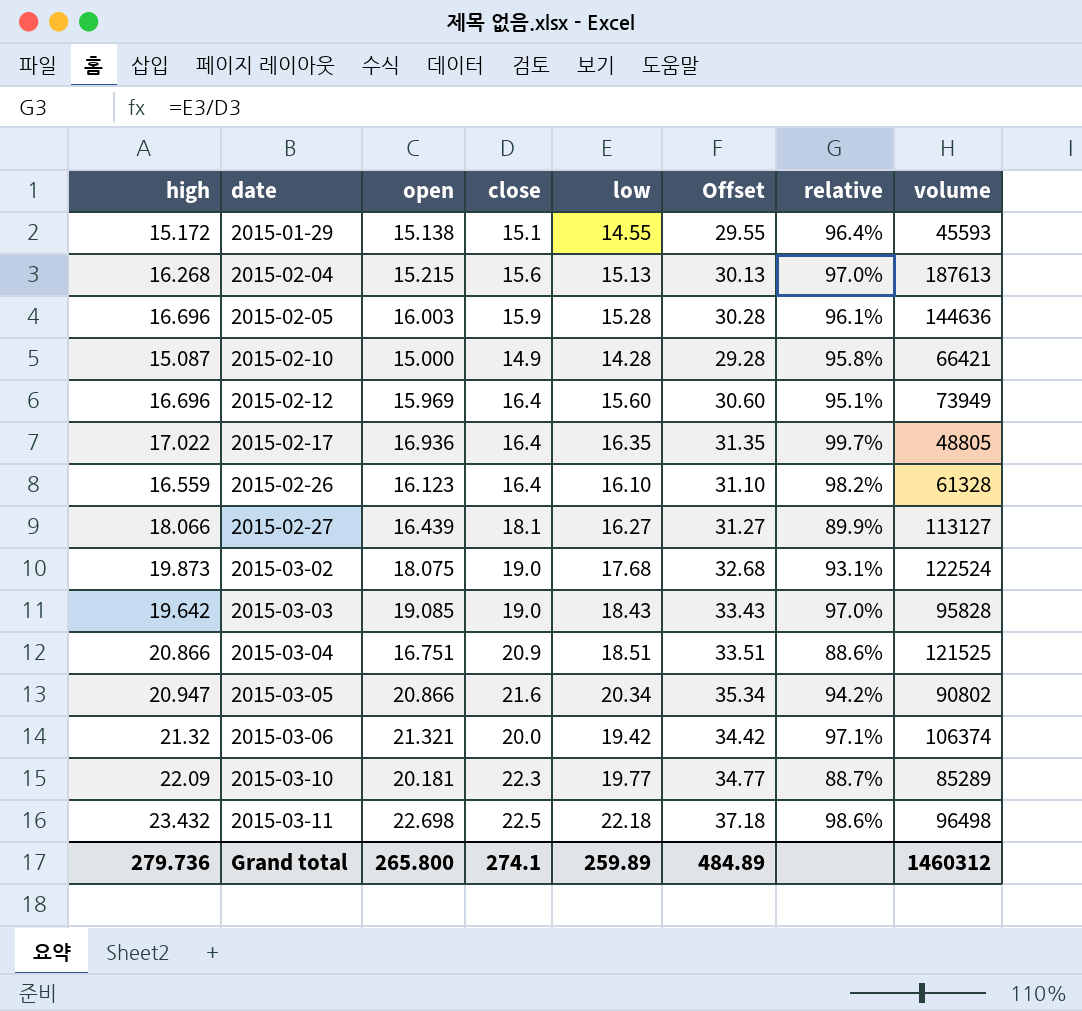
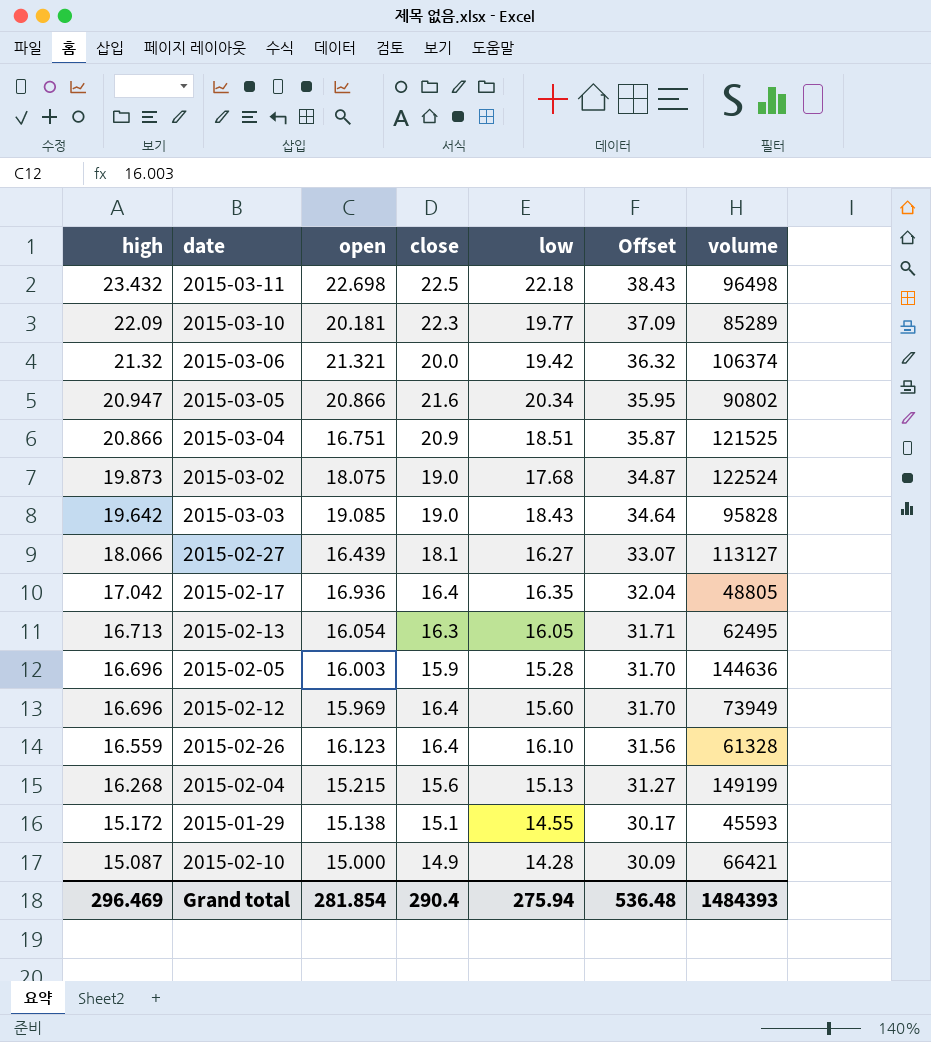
row order: date ascending -> high descending
column relative | formula: [low] / [close] -> none
column Offset | formula: [low] + 15 -> [high] + 15
2015-02-17 | high: 17.022 -> 17.042
row 2015-02-13: none -> 16.713 | 16.054 | 16.3 | 16.05 | 31.71 | 62495
2015-02-04 | volume: 187613 -> 149199
Grand total | high: 279.736 -> 296.469
Grand total | open: 265.800 -> 281.854
Grand total | close: 274.1 -> 290.4
Grand total | low: 259.89 -> 275.94
Grand total | Offset: 484.89 -> 536.48
Grand total | volume: 1460312 -> 1484393

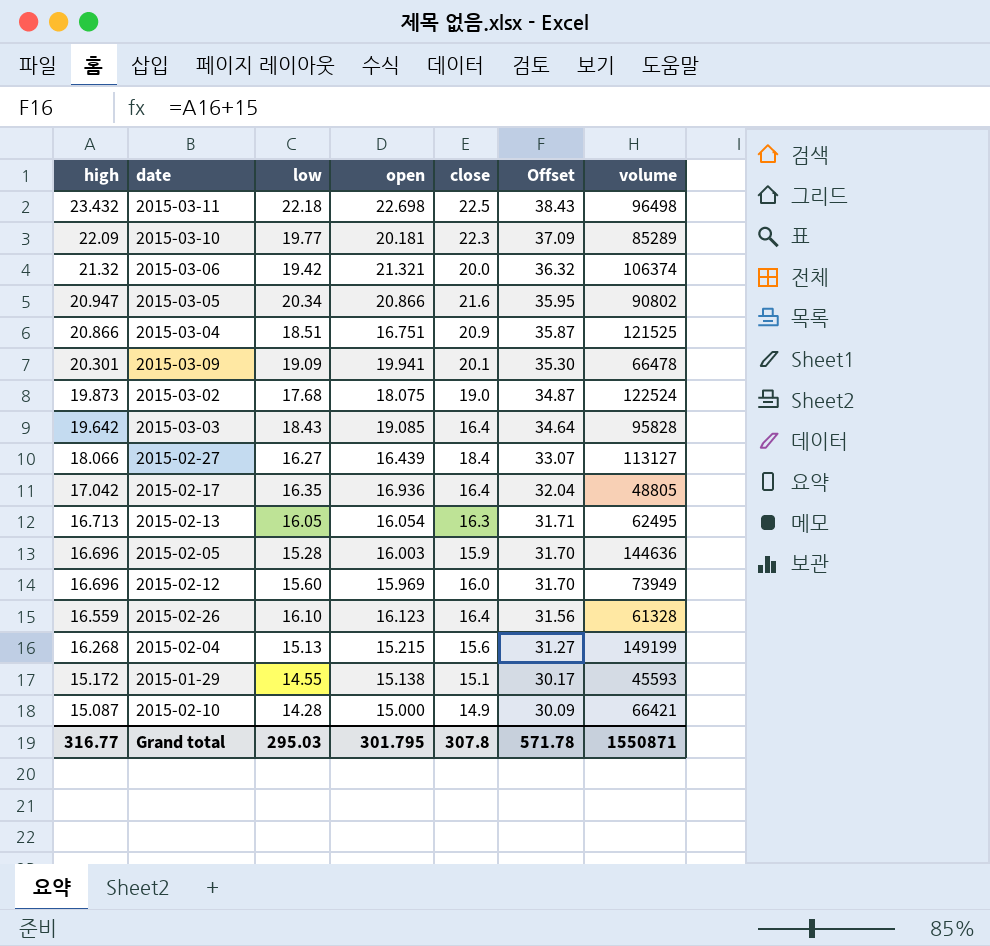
column low | position: 5 -> 3
row 2015-03-09: none -> 20.301 | 19.09 | 19.941 | 20.1 | 35.30 | 66478
2015-03-03 | close: 19.0 -> 16.4
2015-02-27 | close: 18.1 -> 18.4
2015-02-12 | close: 16.4 -> 16.0
Grand total | high: 296.469 -> 316.77
Grand total | low: 275.94 -> 295.03
Grand total | open: 281.854 -> 301.795
Grand total | close: 290.4 -> 307.8
Grand total | Offset: 536.48 -> 571.78
Grand total | volume: 1484393 -> 1550871

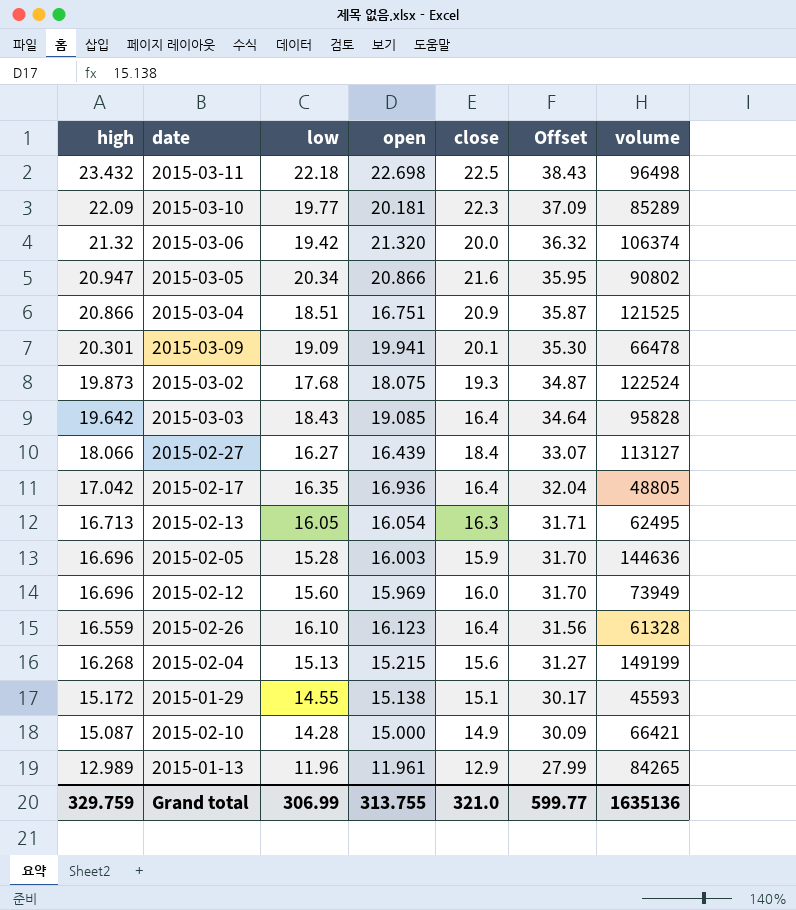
2015-03-06 | open: 21.321 -> 21.320
2015-03-02 | close: 19.0 -> 19.3
row 2015-01-13: none -> 12.989 | 11.96 | 11.961 | 12.9 | 27.99 | 84265
Grand total | high: 316.77 -> 329.759
Grand total | low: 295.03 -> 306.99
Grand total | open: 301.795 -> 313.755
Grand total | close: 307.8 -> 321.0
Grand total | Offset: 571.78 -> 599.77
Grand total | volume: 1550871 -> 1635136

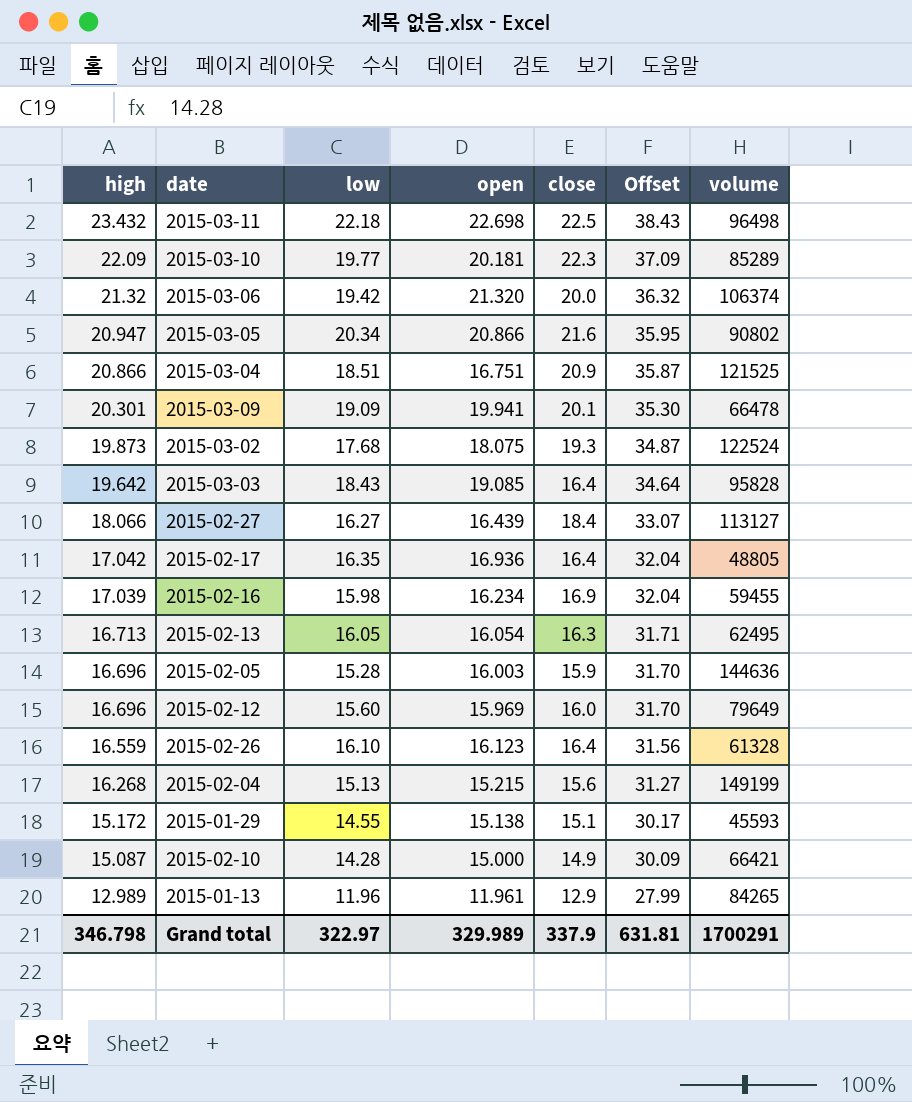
row 2015-02-16: none -> 17.039 | 15.98 | 16.234 | 16.9 | 32.04 | 59455
2015-02-12 | volume: 73949 -> 79649
Grand total | high: 329.759 -> 346.798
Grand total | low: 306.99 -> 322.97
Grand total | open: 313.755 -> 329.989
Grand total | close: 321.0 -> 337.9
Grand total | Offset: 599.77 -> 631.81
Grand total | volume: 1635136 -> 1700291

